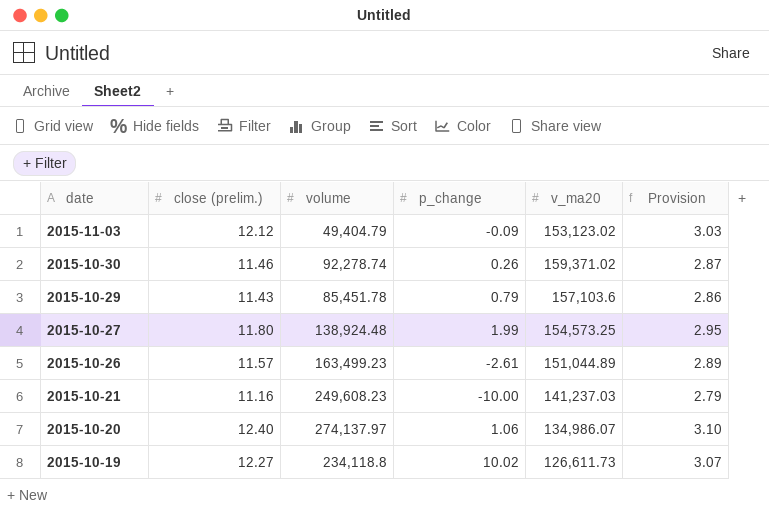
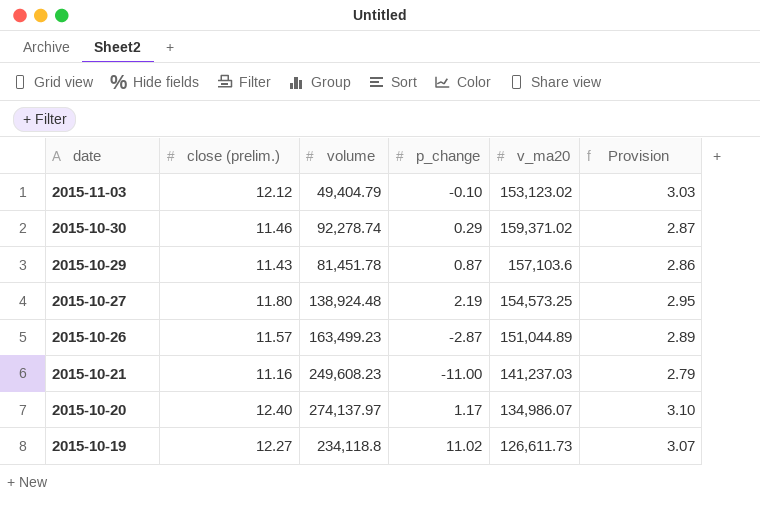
2015-11-03 | p_change: -0.09 -> -0.10
2015-10-30 | p_change: 0.26 -> 0.29
2015-10-29 | volume: 85,451.78 -> 81,451.78
2015-10-29 | p_change: 0.79 -> 0.87
2015-10-27 | p_change: 1.99 -> 2.19
2015-10-26 | p_change: -2.61 -> -2.87
2015-10-21 | p_change: -10.00 -> -11.00
2015-10-20 | p_change: 1.06 -> 1.17
2015-10-19 | p_change: 10.02 -> 11.02

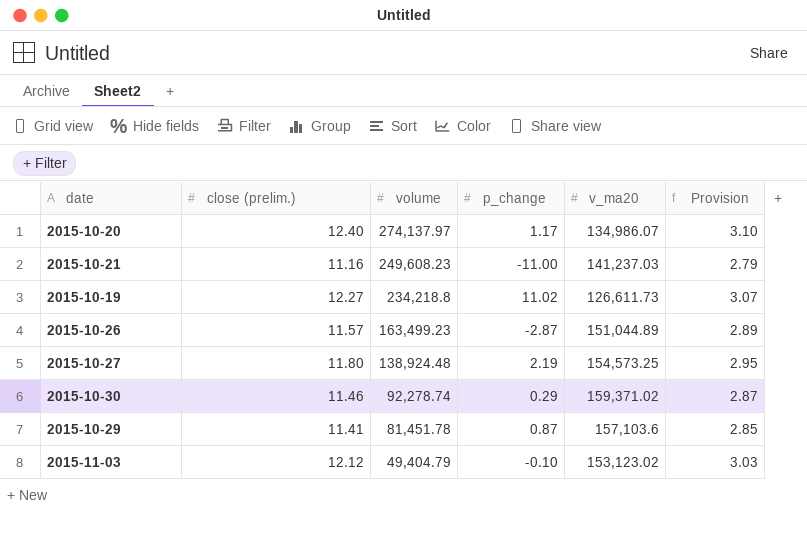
row order: date descending -> volume descending
2015-10-19 | volume: 234,118.8 -> 234,218.8
2015-10-29 | close (prelim.): 11.43 -> 11.41
2015-10-29 | Provision: 2.86 -> 2.85

